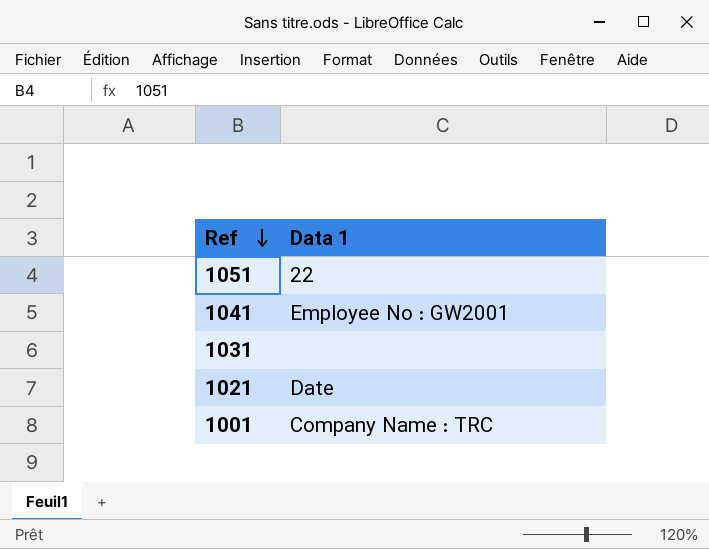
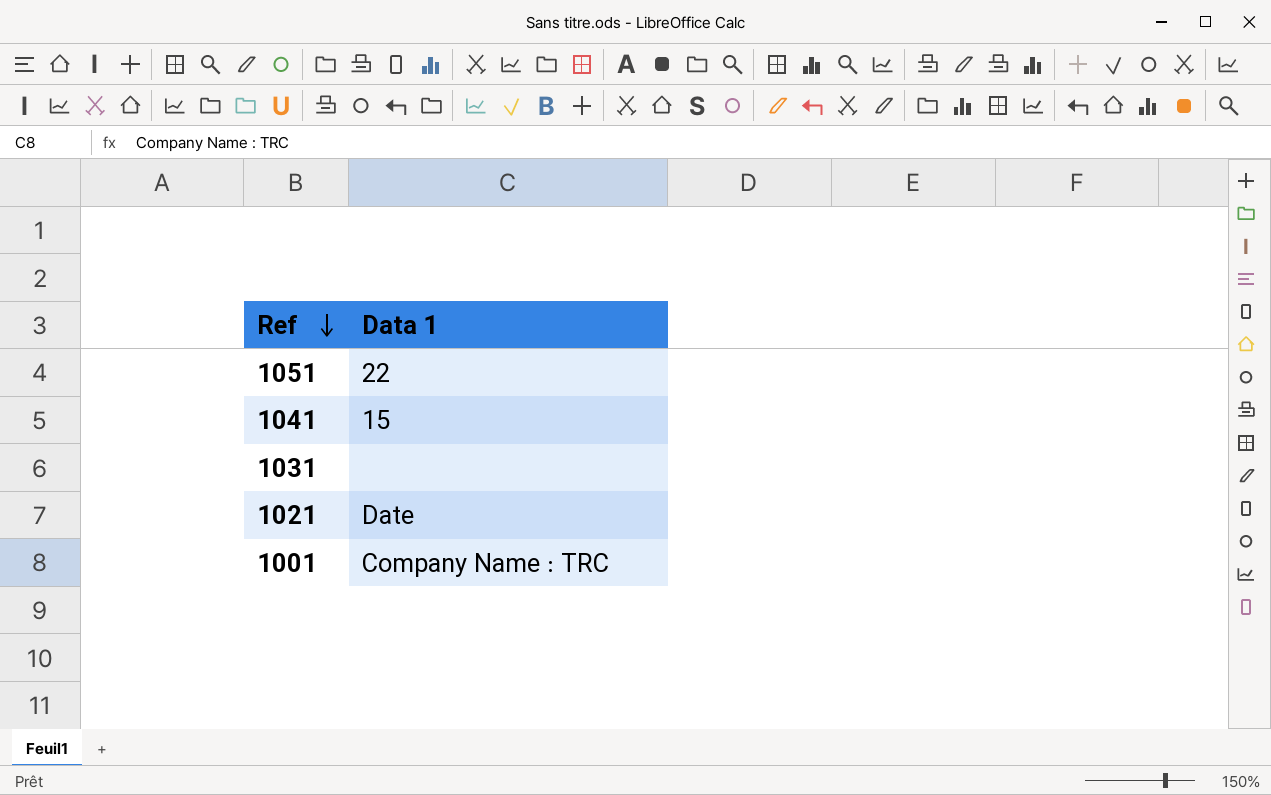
1041 | Data 1: Employee No : GW2001 -> 15

